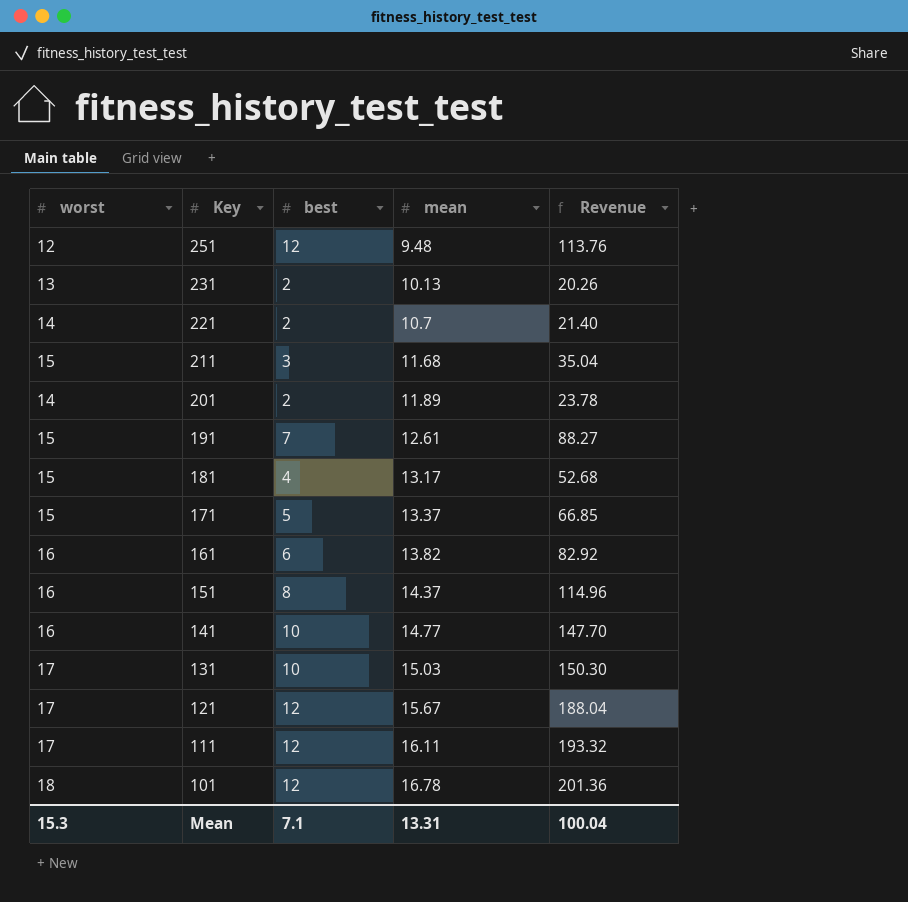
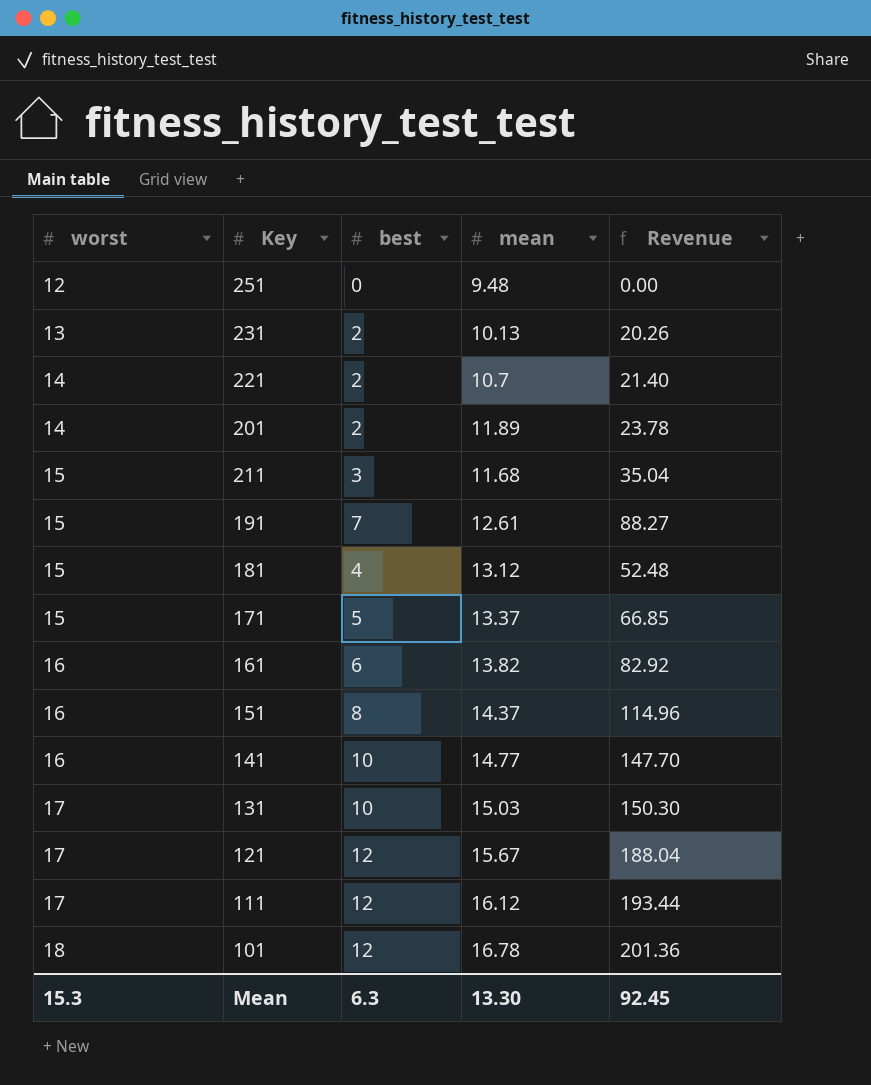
row order: Key descending -> worst ascending
251 | best: 12 -> 0
251 | Revenue: 113.76 -> 0.00
181 | mean: 13.17 -> 13.12
181 | Revenue: 52.68 -> 52.48
111 | mean: 16.11 -> 16.12
111 | Revenue: 193.32 -> 193.44
Mean | best: 7.1 -> 6.3
Mean | mean: 13.31 -> 13.30
Mean | Revenue: 100.04 -> 92.45

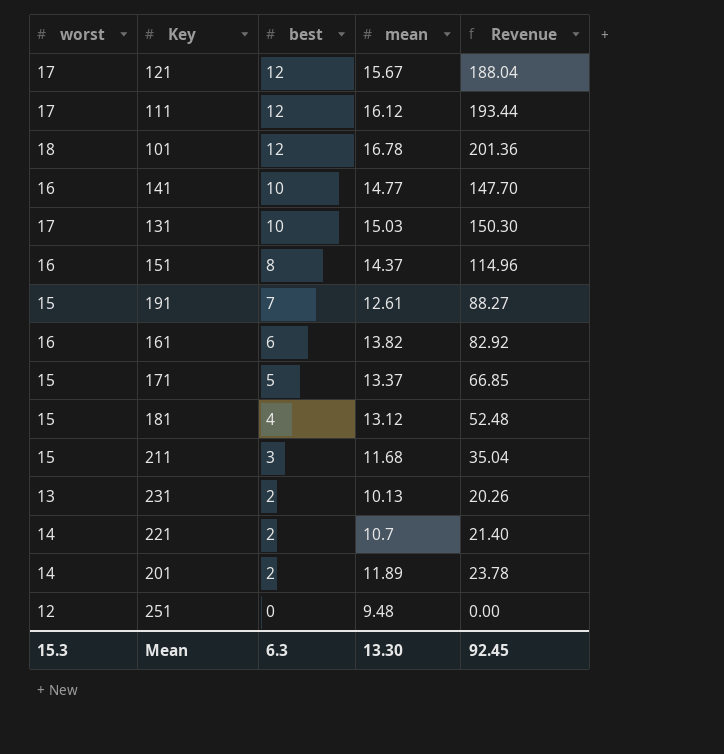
row order: worst ascending -> best descending

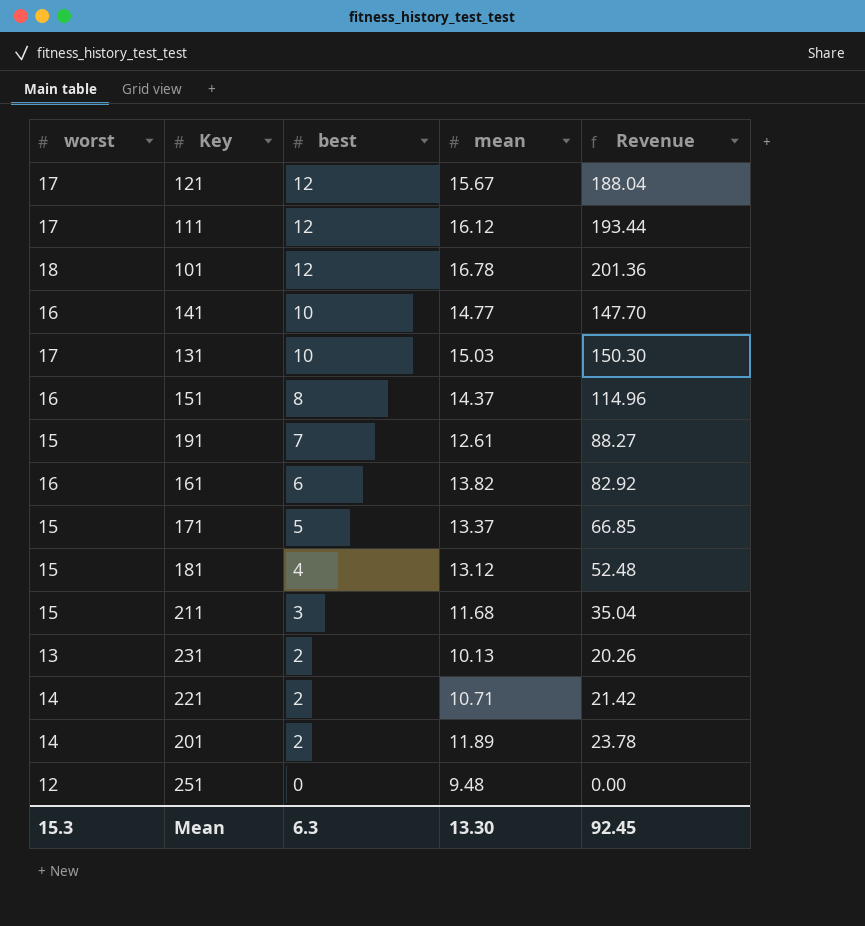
221 | mean: 10.7 -> 10.71
221 | Revenue: 21.40 -> 21.42

